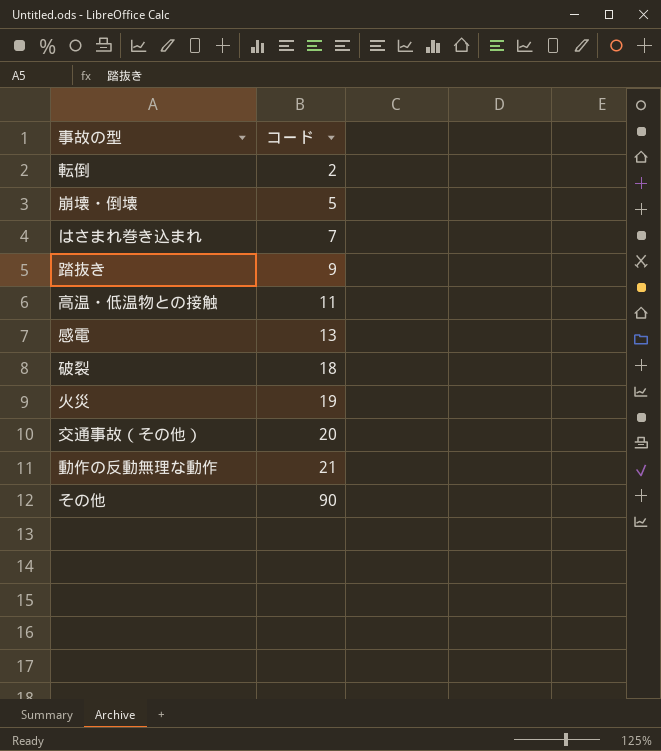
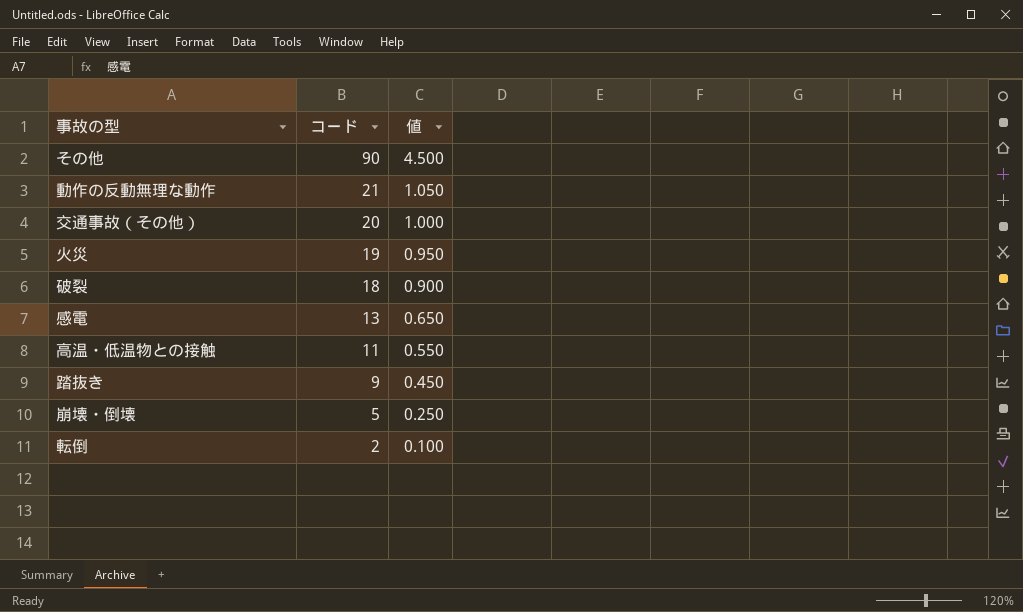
row order: コード ascending -> コード descending
column 値 | formula: none -> [コード] * 0.05
row はさまれ巻き込まれ: 7 -> none

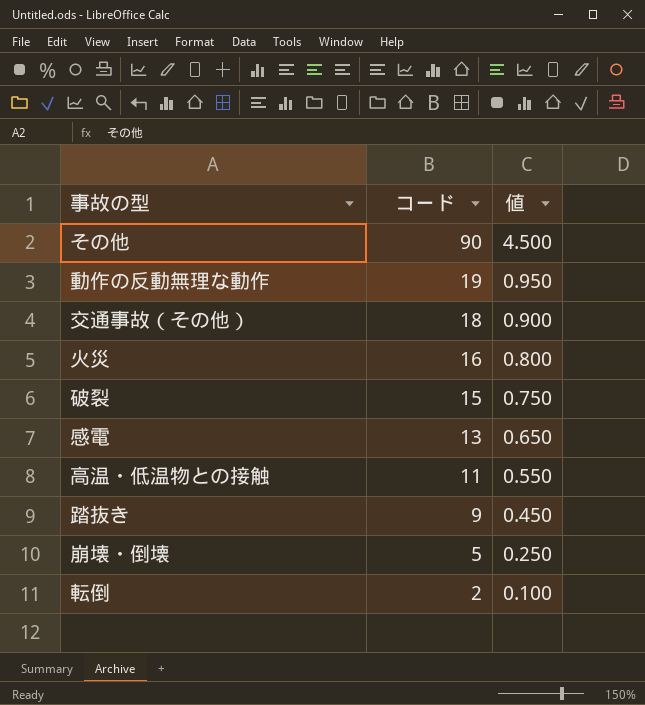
動作の反動無理な動作 | コード: 21 -> 19
動作の反動無理な動作 | 値: 1.050 -> 0.950
交通事故（その他） | コード: 20 -> 18
交通事故（その他） | 値: 1.000 -> 0.900
火災 | コード: 19 -> 16
火災 | 値: 0.950 -> 0.800
破裂 | コード: 18 -> 15
破裂 | 値: 0.900 -> 0.750

